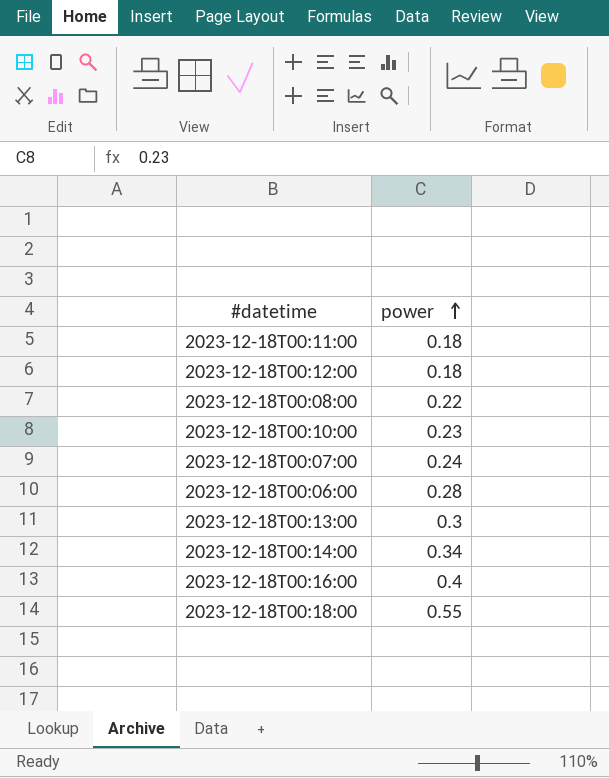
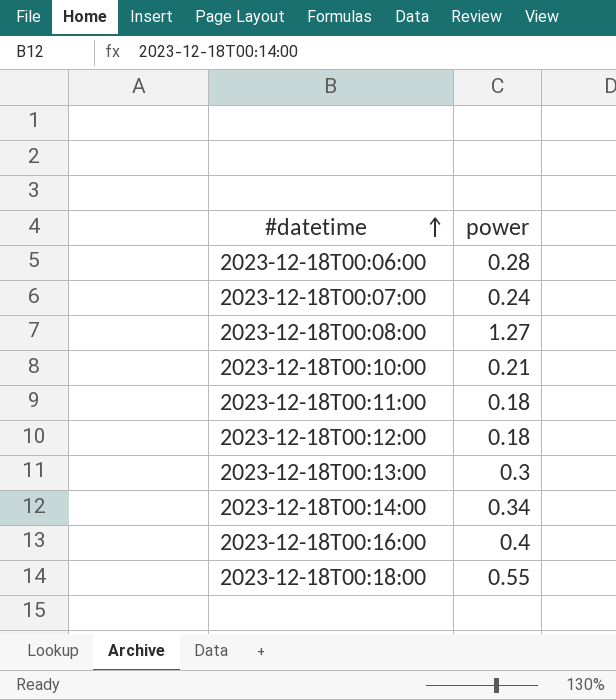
row order: power ascending -> #datetime ascending
2023-12-18T00:08:00 | power: 0.22 -> 1.27
2023-12-18T00:10:00 | power: 0.23 -> 0.21

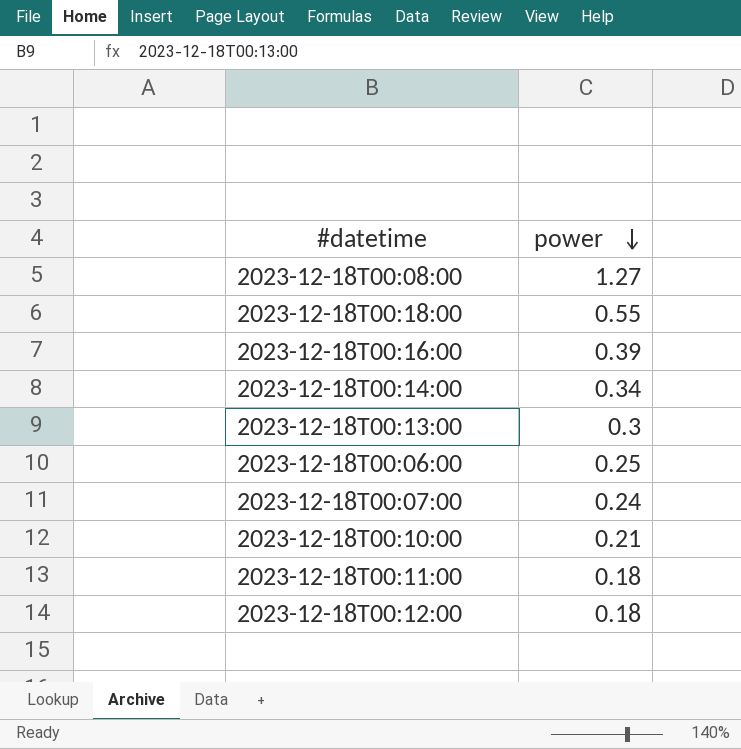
row order: #datetime ascending -> power descending
2023-12-18T00:16:00 | power: 0.4 -> 0.39
2023-12-18T00:06:00 | power: 0.28 -> 0.25

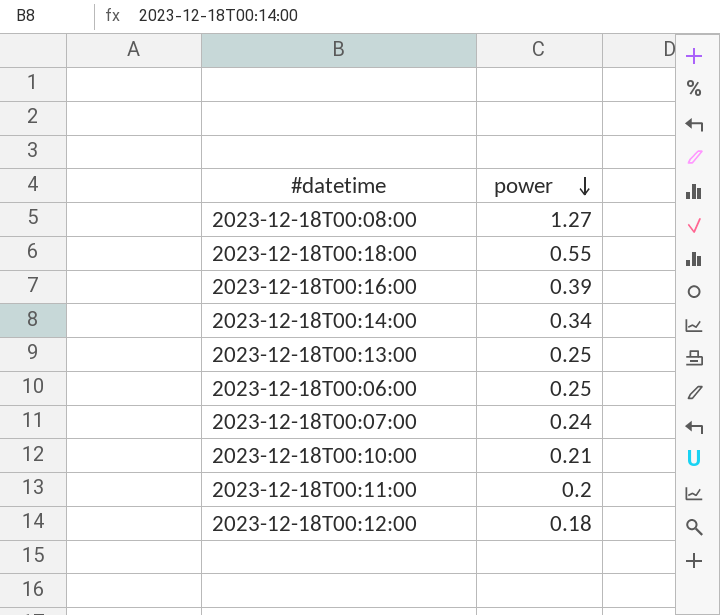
2023-12-18T00:13:00 | power: 0.3 -> 0.25
2023-12-18T00:11:00 | power: 0.18 -> 0.2

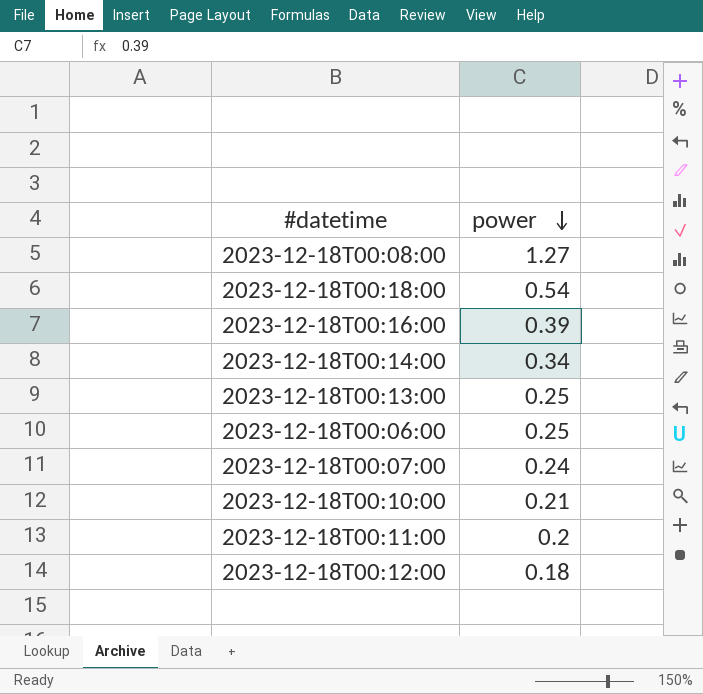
2023-12-18T00:18:00 | power: 0.55 -> 0.54

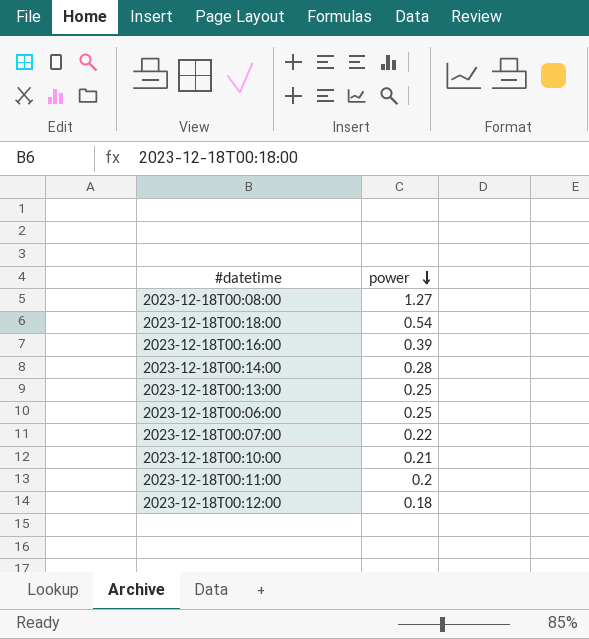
2023-12-18T00:14:00 | power: 0.34 -> 0.28
2023-12-18T00:07:00 | power: 0.24 -> 0.22

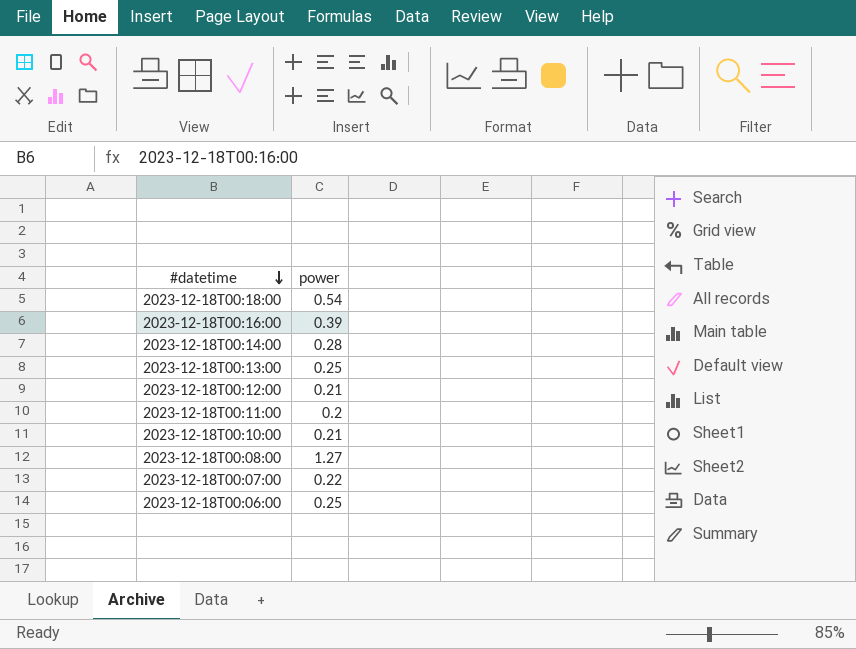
row order: power descending -> #datetime descending
2023-12-18T00:12:00 | power: 0.18 -> 0.21

